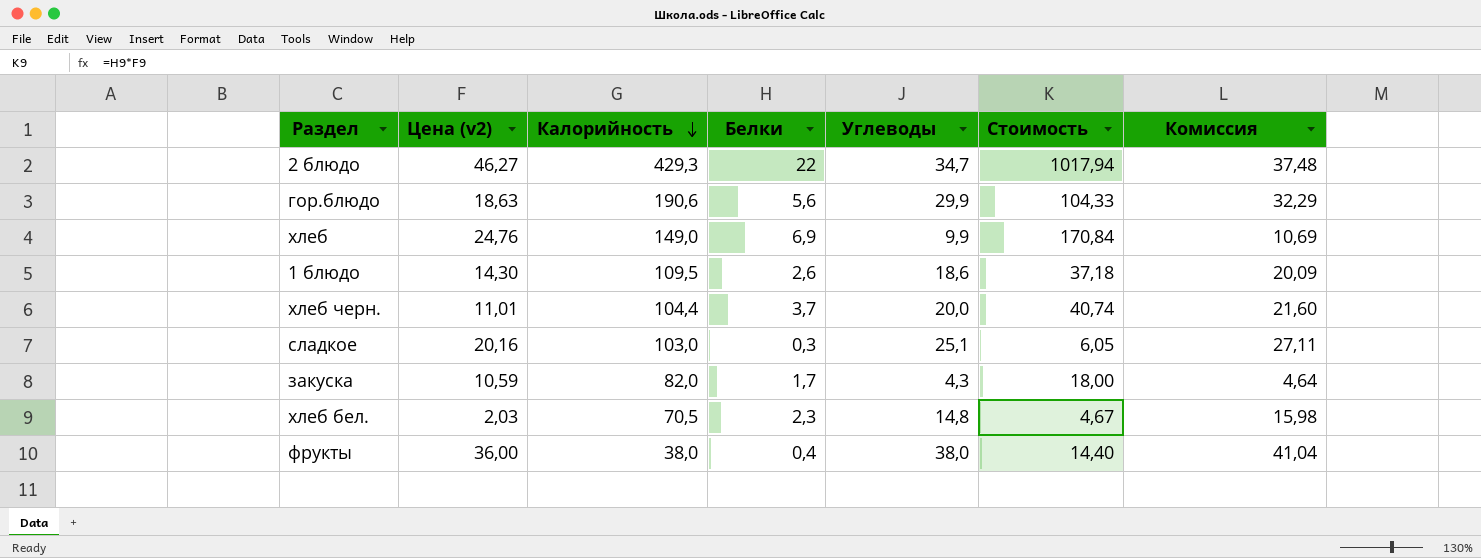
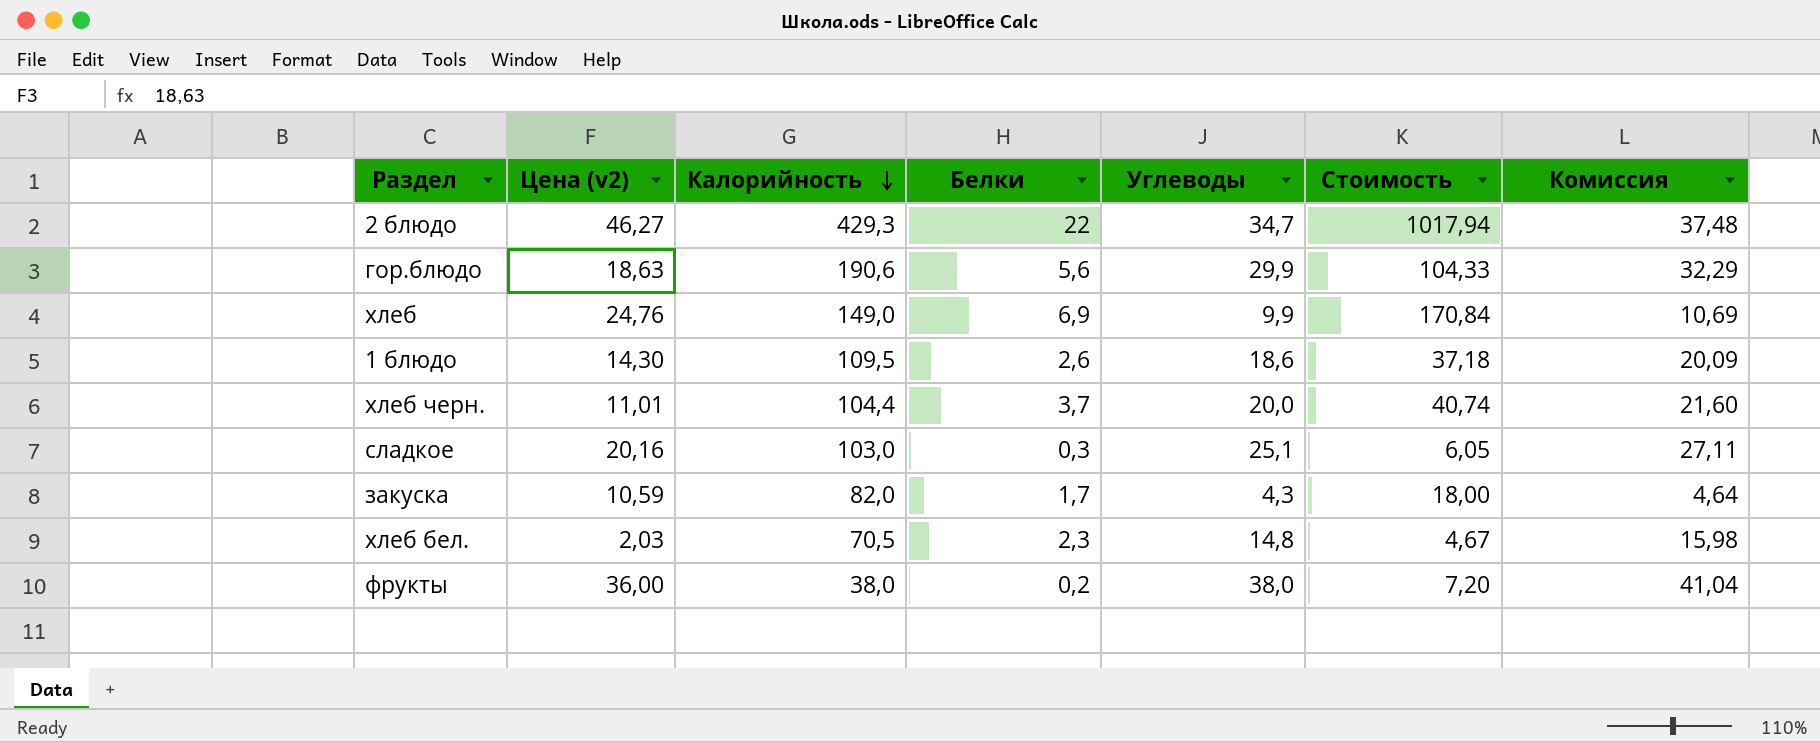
фрукты | Белки: 0,4 -> 0,2
фрукты | Стоимость: 14,40 -> 7,20

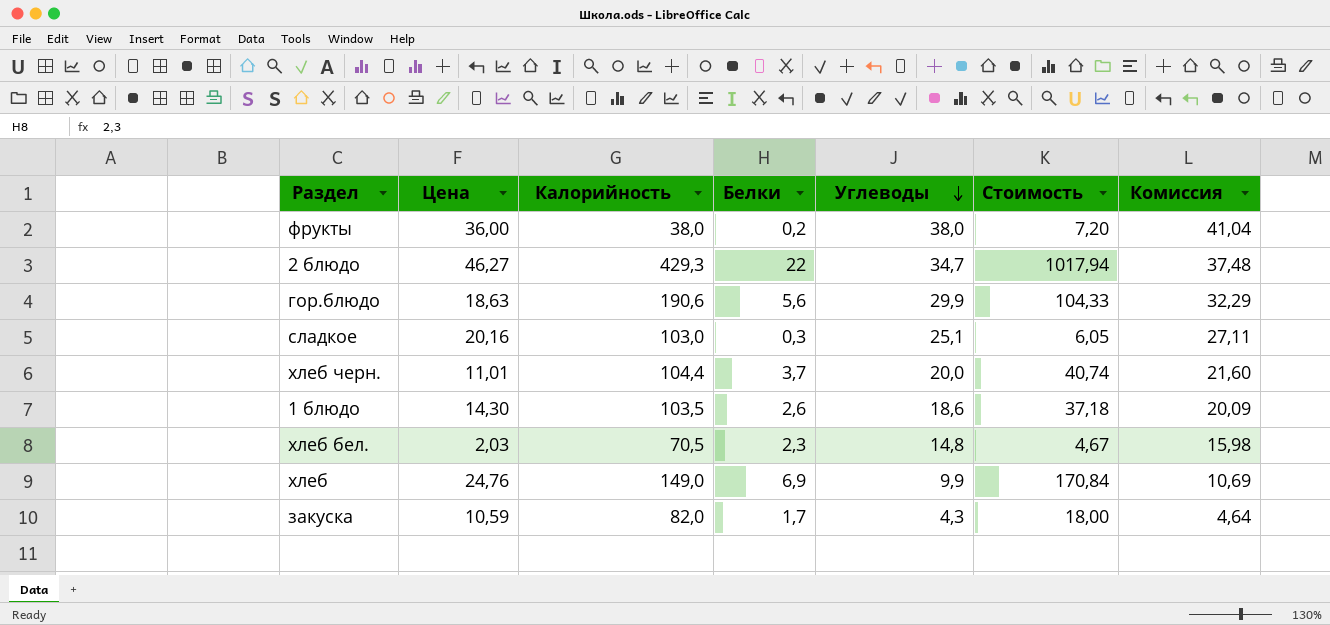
row order: Калорийность descending -> Углеводы descending
column name: Цена (v2) -> Цена
1 блюдо | Калорийность: 109,5 -> 103,5

